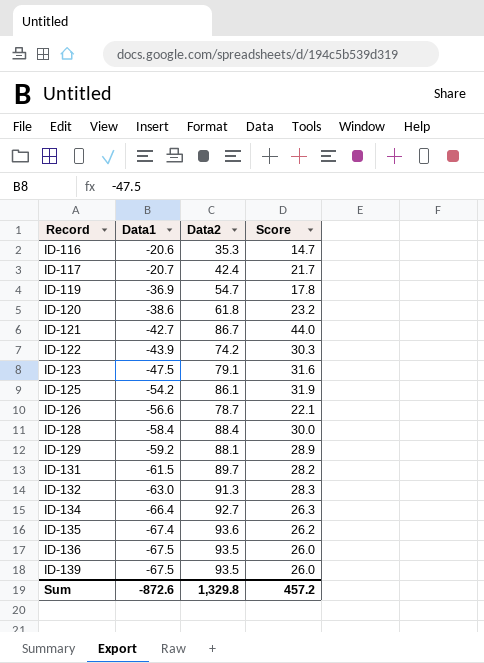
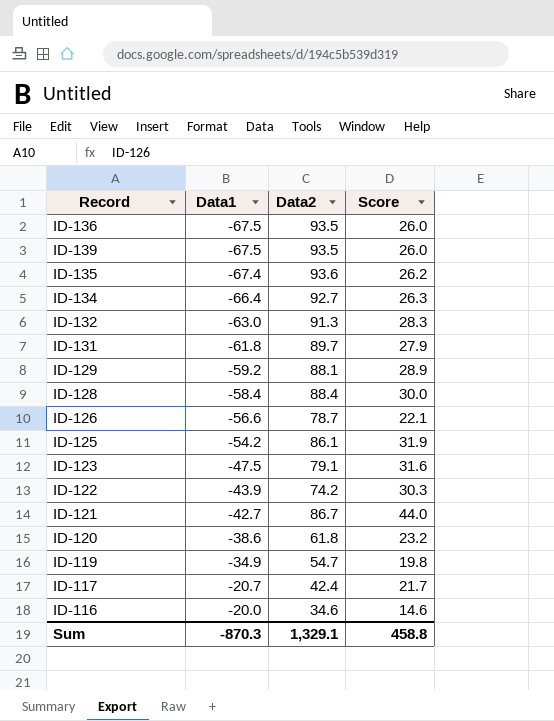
row order: Record ascending -> Data1 ascending
ID-131 | Data1: -61.5 -> -61.8
ID-131 | Score: 28.2 -> 27.9
ID-119 | Data1: -36.9 -> -34.9
ID-119 | Score: 17.8 -> 19.8
ID-116 | Data1: -20.6 -> -20.0
ID-116 | Data2: 35.3 -> 34.6
ID-116 | Score: 14.7 -> 14.6
Sum | Data1: -872.6 -> -870.3
Sum | Data2: 1,329.8 -> 1,329.1
Sum | Score: 457.2 -> 458.8

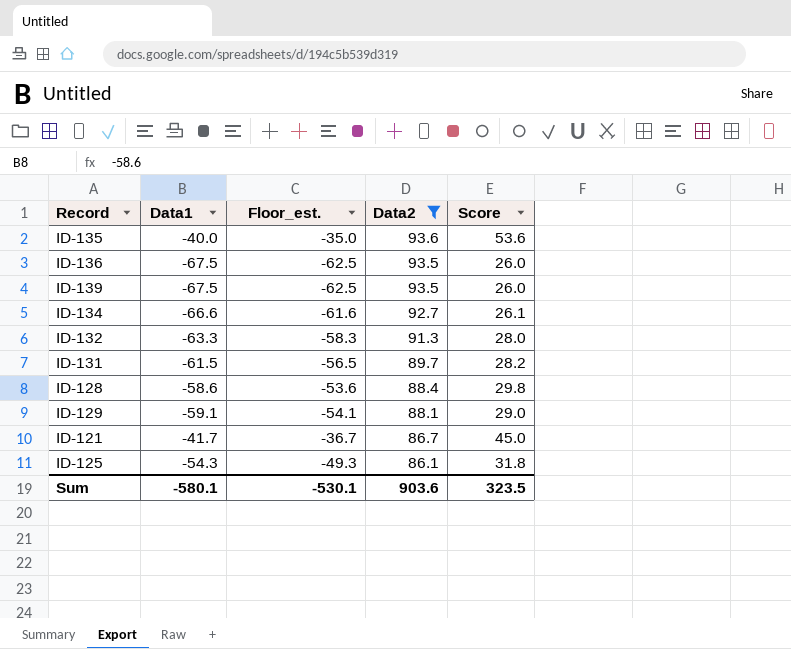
filter: none -> Data2 >= 86.1
row order: Data1 ascending -> Data2 descending
column Floor_est. | formula: none -> [Data1] + 5
ID-135 | Data1: -67.4 -> -40.0
ID-135 | Score: 26.2 -> 53.6
ID-134 | Data1: -66.4 -> -66.6
ID-134 | Score: 26.3 -> 26.1
ID-132 | Data1: -63.0 -> -63.3
ID-132 | Score: 28.3 -> 28.0
ID-131 | Data1: -61.8 -> -61.5
ID-131 | Score: 27.9 -> 28.2
ID-128 | Data1: -58.4 -> -58.6
ID-128 | Score: 30.0 -> 29.8
ID-129 | Data1: -59.2 -> -59.1
ID-129 | Score: 28.9 -> 29.0
ID-121 | Data1: -42.7 -> -41.7
ID-121 | Score: 44.0 -> 45.0
ID-125 | Data1: -54.2 -> -54.3
ID-125 | Score: 31.9 -> 31.8
Sum | Data1: -870.3 -> -580.1
Sum | Data2: 1,329.1 -> 903.6
Sum | Score: 458.8 -> 323.5

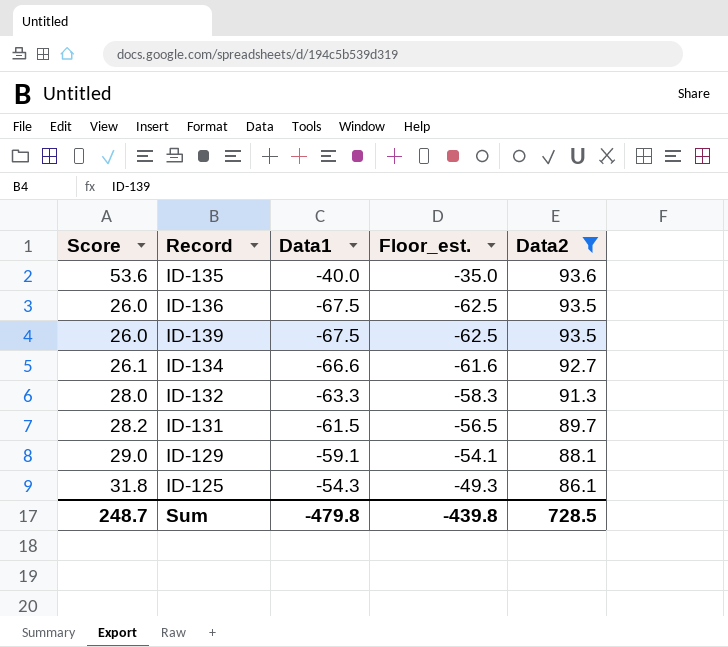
column Score | position: 5 -> 1
row ID-128: -58.6 | -53.6 | 88.4 | 29.8 -> none
row ID-121: -41.7 | -36.7 | 86.7 | 45.0 -> none
Sum | Score: 323.5 -> 248.7
Sum | Data1: -580.1 -> -479.8
Sum | Floor_est.: -530.1 -> -439.8
Sum | Data2: 903.6 -> 728.5

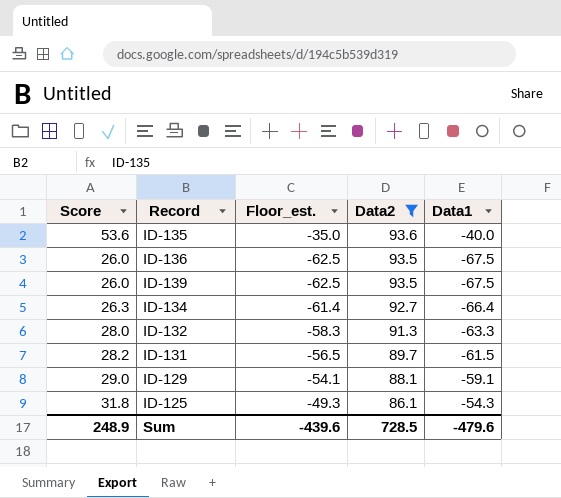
column Data1 | position: 3 -> 5
ID-134 | Score: 26.1 -> 26.3
ID-134 | Floor_est.: -61.6 -> -61.4
ID-134 | Data1: -66.6 -> -66.4
Sum | Score: 248.7 -> 248.9
Sum | Floor_est.: -439.8 -> -439.6
Sum | Data1: -479.8 -> -479.6

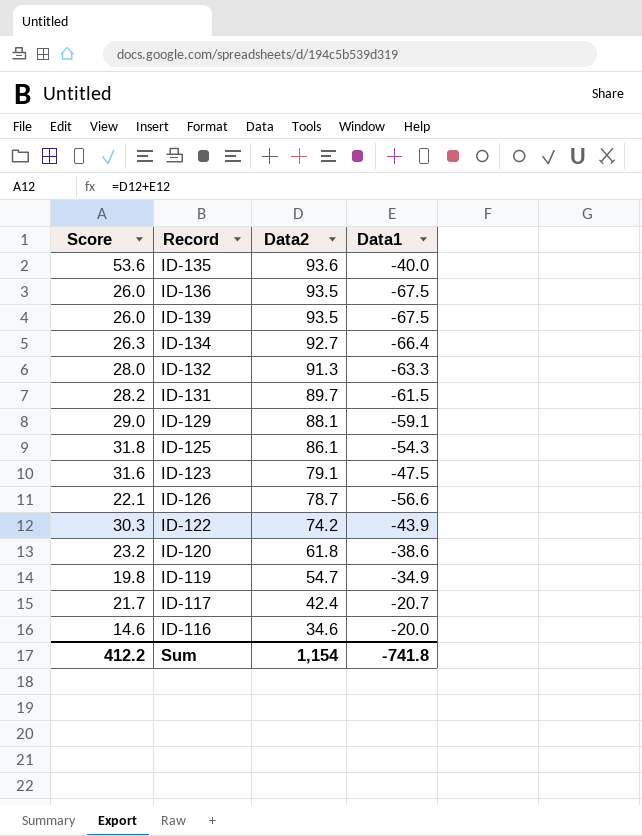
filter: Data2 >= 86.1 -> none
column Floor_est. | formula: [Data1] + 5 -> none
Sum | Score: 248.9 -> 412.2
Sum | Data2: 728.5 -> 1,154
Sum | Data1: -479.6 -> -741.8

